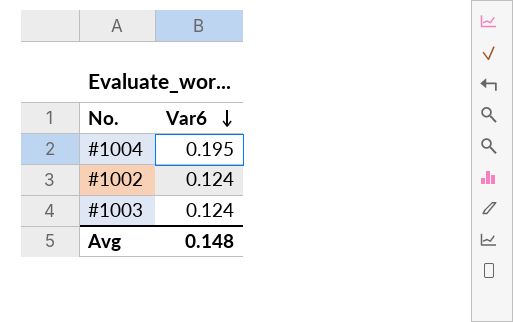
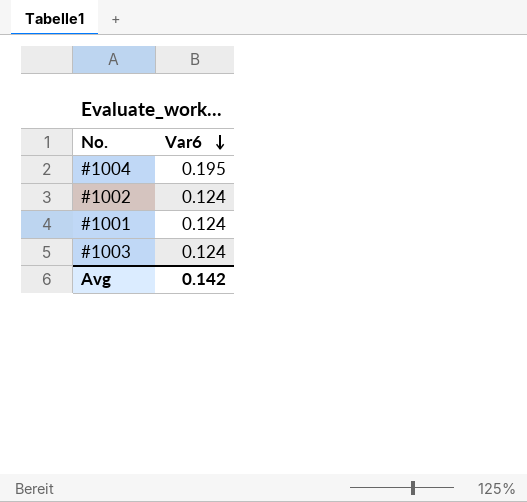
row #1001: none -> 0.124
Avg | Var6: 0.148 -> 0.142

